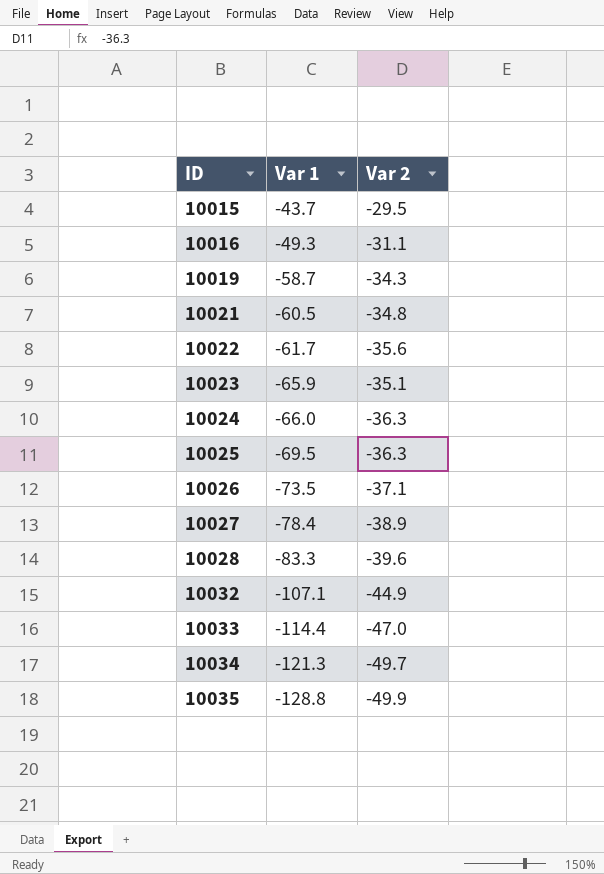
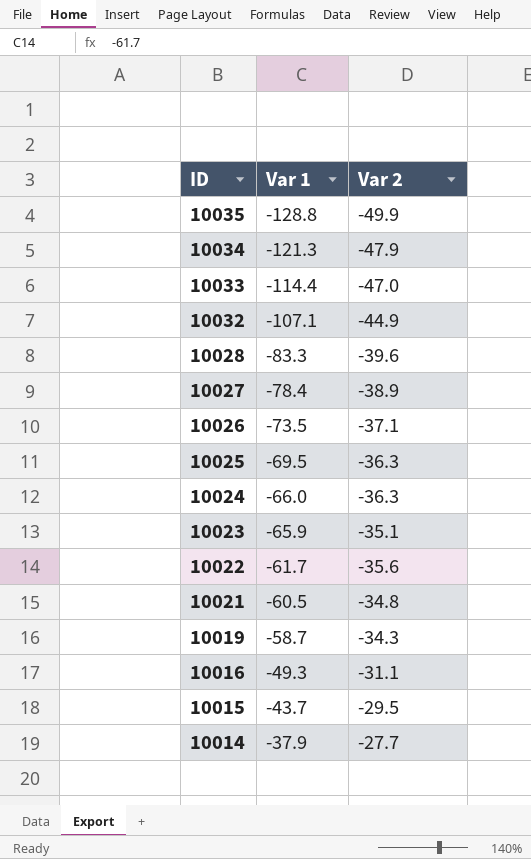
row order: ID ascending -> ID descending
10034 | Var 2: -49.7 -> -47.9
row 10014: none -> -37.9 | -27.7

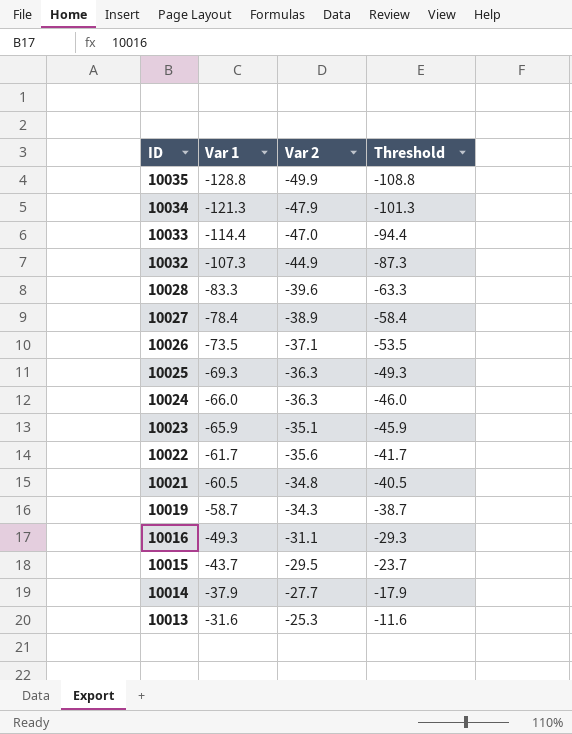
column Threshold | formula: none -> [Var 1] + 20
10032 | Var 1: -107.1 -> -107.3
10025 | Var 1: -69.5 -> -69.3
row 10013: none -> -31.6 | -25.3 | -11.6

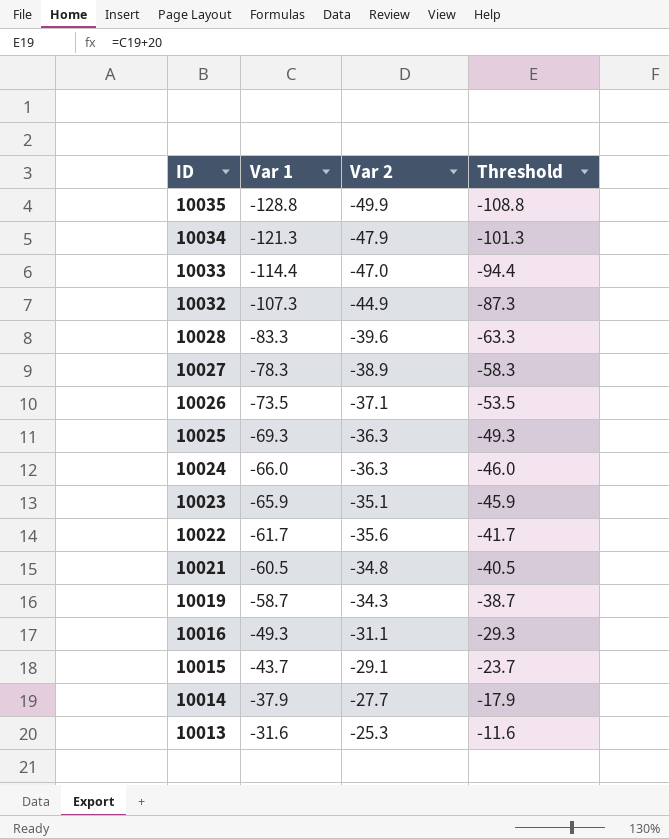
10027 | Var 1: -78.4 -> -78.3
10027 | Threshold: -58.4 -> -58.3
10015 | Var 2: -29.5 -> -29.1

